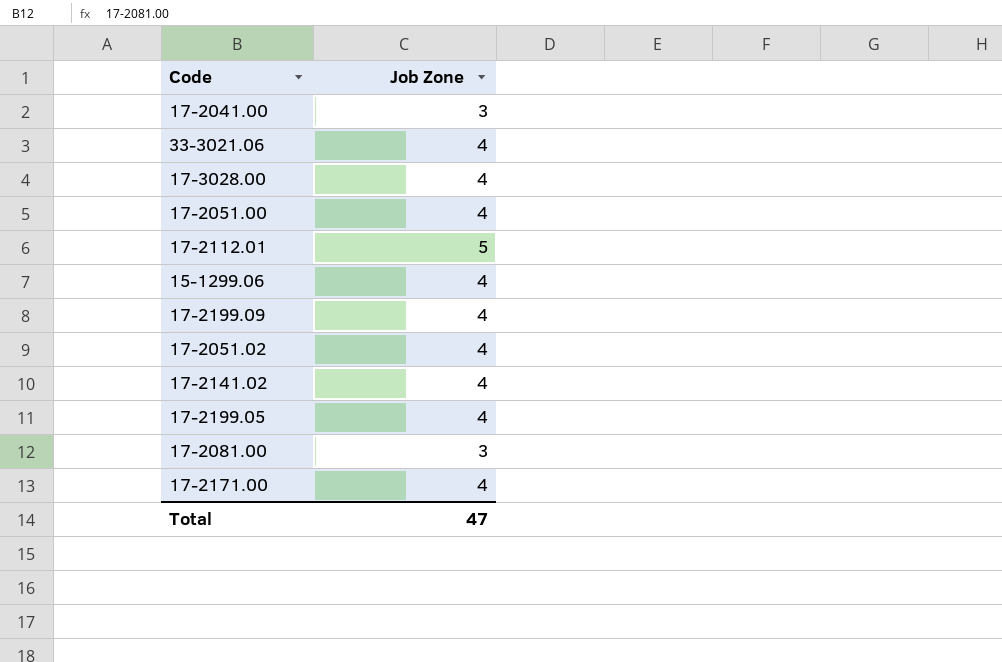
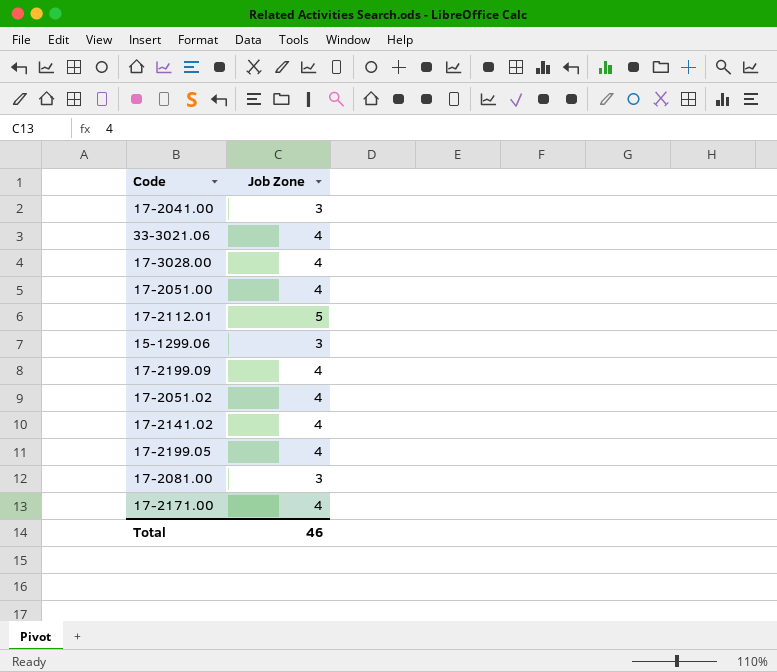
15-1299.06 | Job Zone: 4 -> 3
Total | Job Zone: 47 -> 46

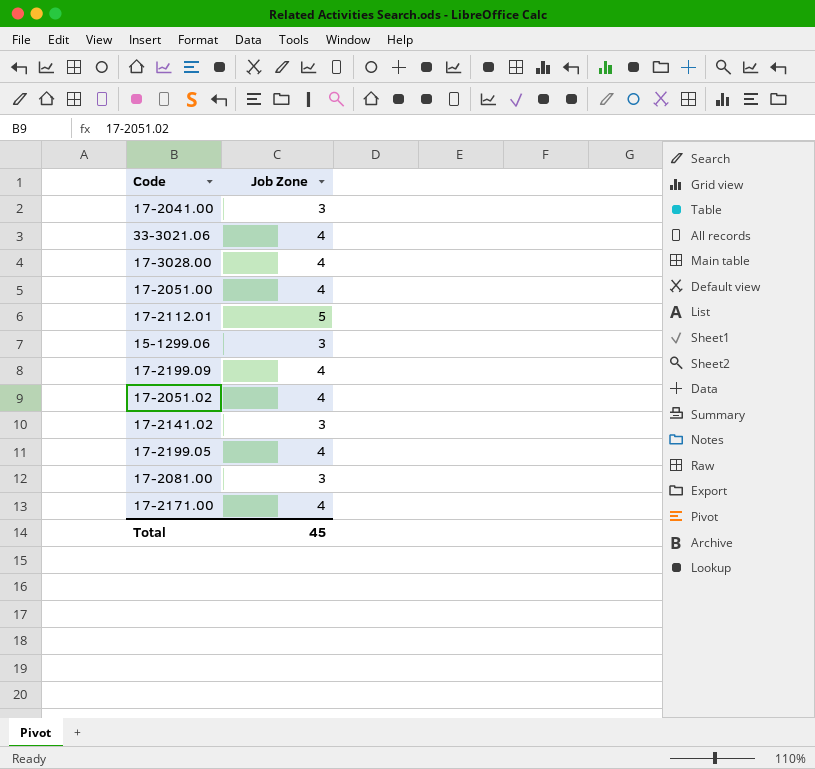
17-2141.02 | Job Zone: 4 -> 3
Total | Job Zone: 46 -> 45

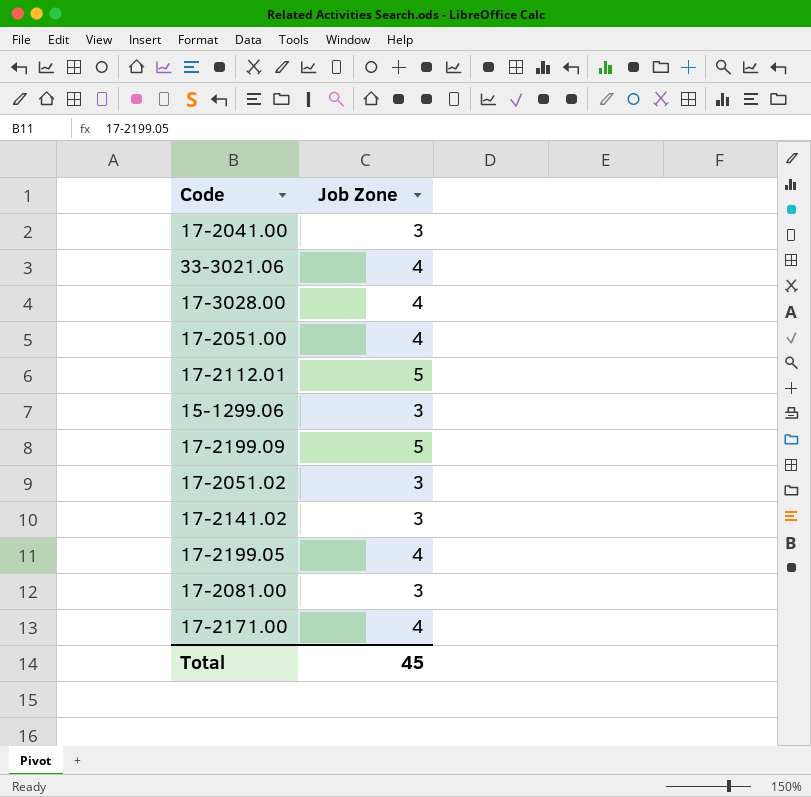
17-2199.09 | Job Zone: 4 -> 5
17-2051.02 | Job Zone: 4 -> 3

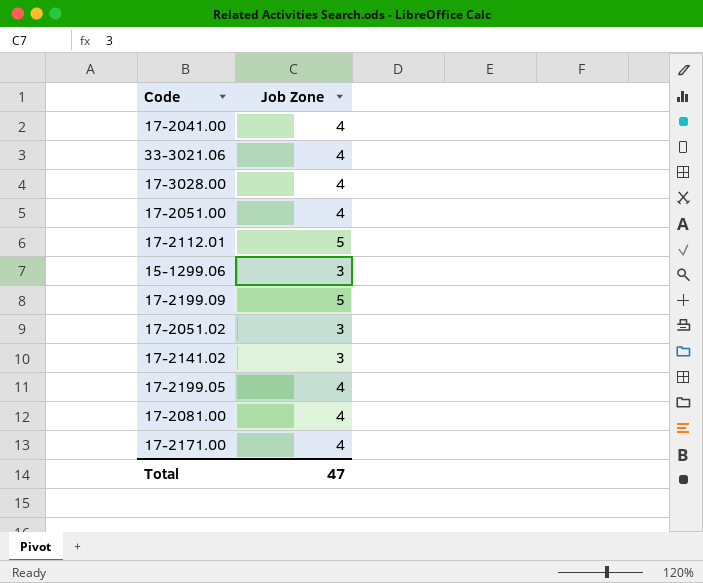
17-2041.00 | Job Zone: 3 -> 4
17-2081.00 | Job Zone: 3 -> 4
Total | Job Zone: 45 -> 47

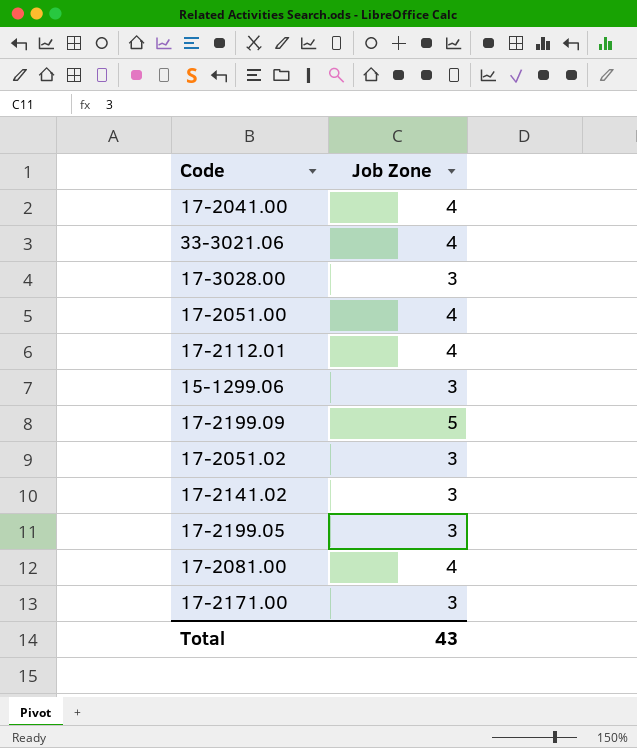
17-3028.00 | Job Zone: 4 -> 3
17-2112.01 | Job Zone: 5 -> 4
17-2199.05 | Job Zone: 4 -> 3
17-2171.00 | Job Zone: 4 -> 3
Total | Job Zone: 47 -> 43

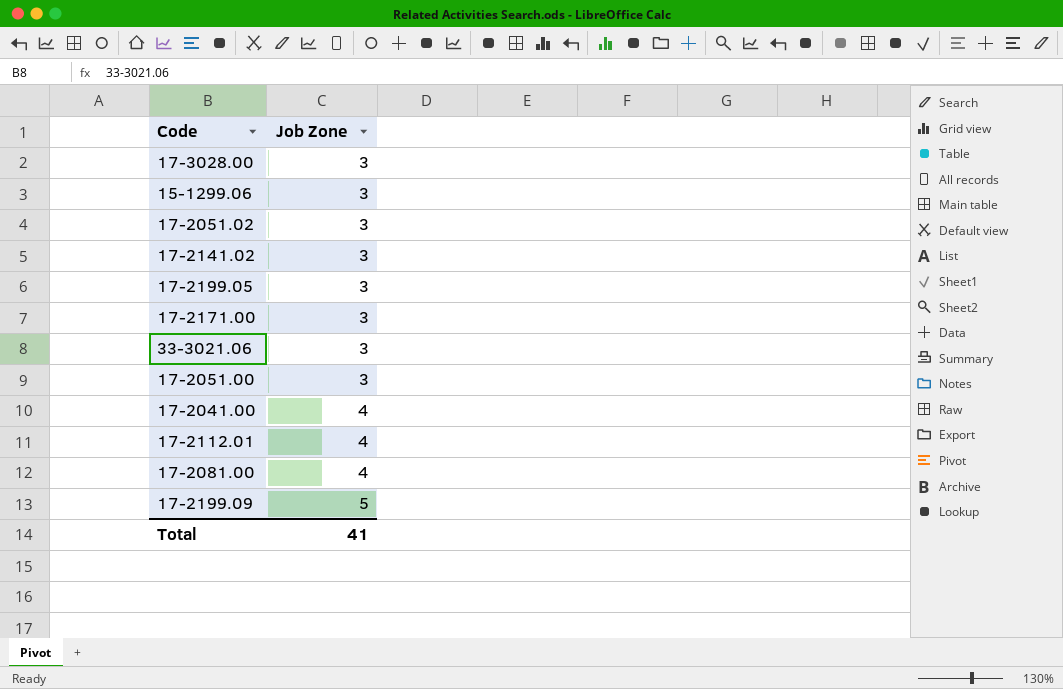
row order: none -> Job Zone ascending
33-3021.06 | Job Zone: 4 -> 3
17-2051.00 | Job Zone: 4 -> 3
Total | Job Zone: 43 -> 41

